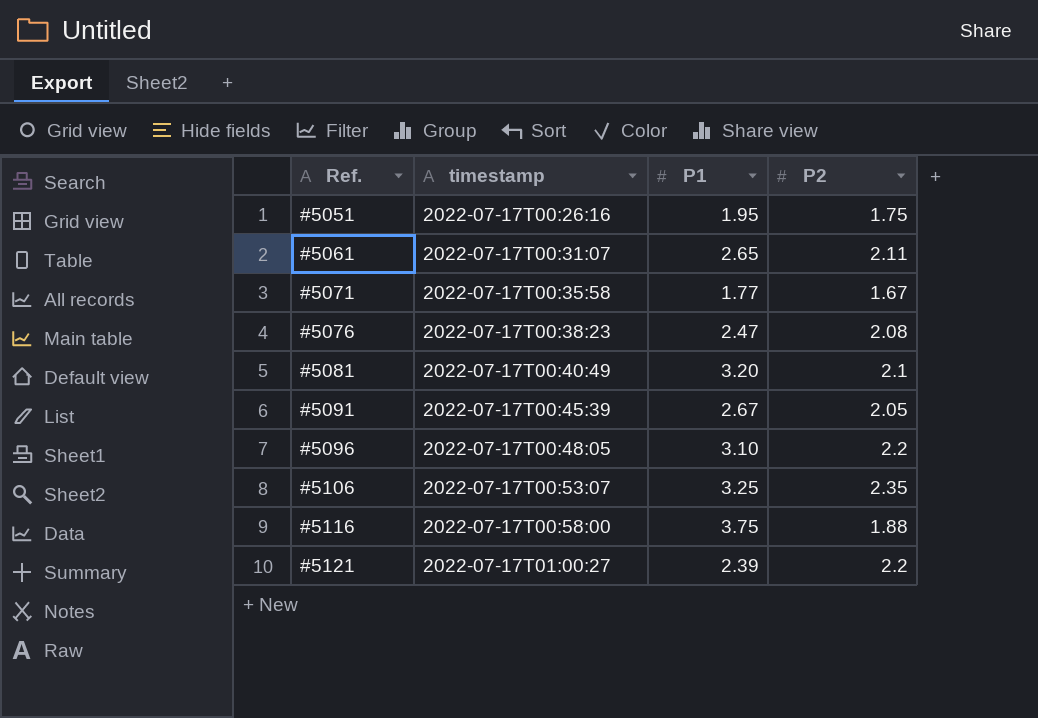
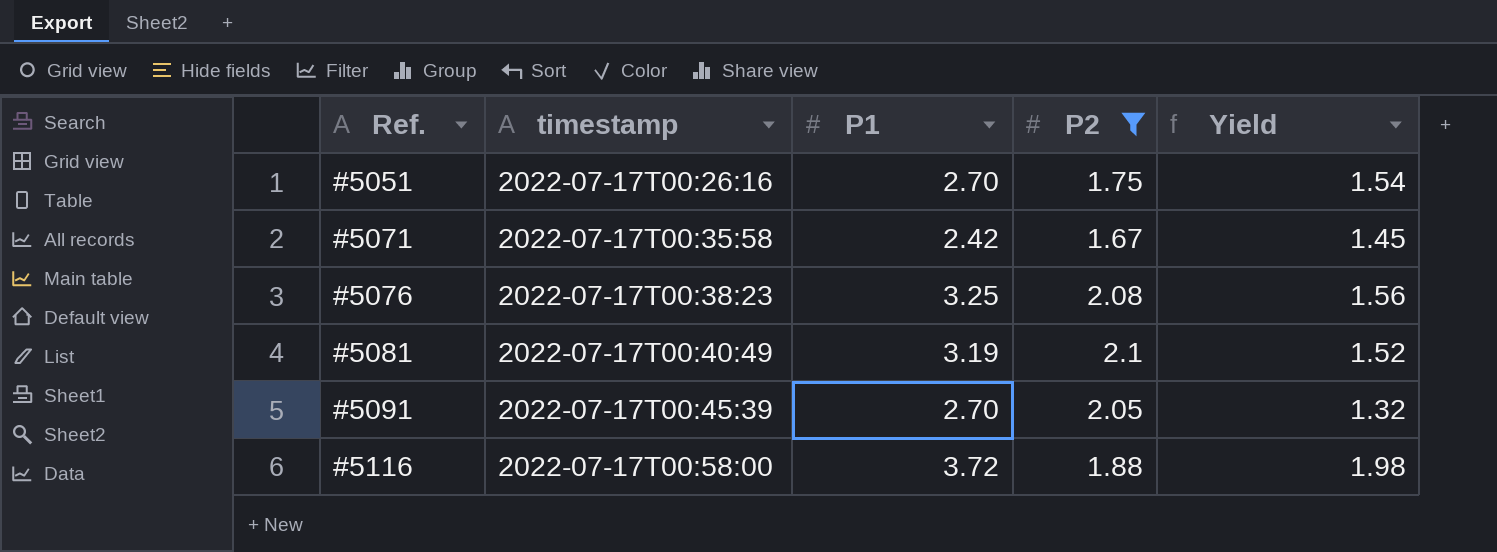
filter: none -> P2 <= 2.1
column Yield | formula: none -> [P1] / [P2]
#5051 | P1: 1.95 -> 2.70
#5071 | P1: 1.77 -> 2.42
#5076 | P1: 2.47 -> 3.25
#5081 | P1: 3.20 -> 3.19
#5091 | P1: 2.67 -> 2.70
#5116 | P1: 3.75 -> 3.72

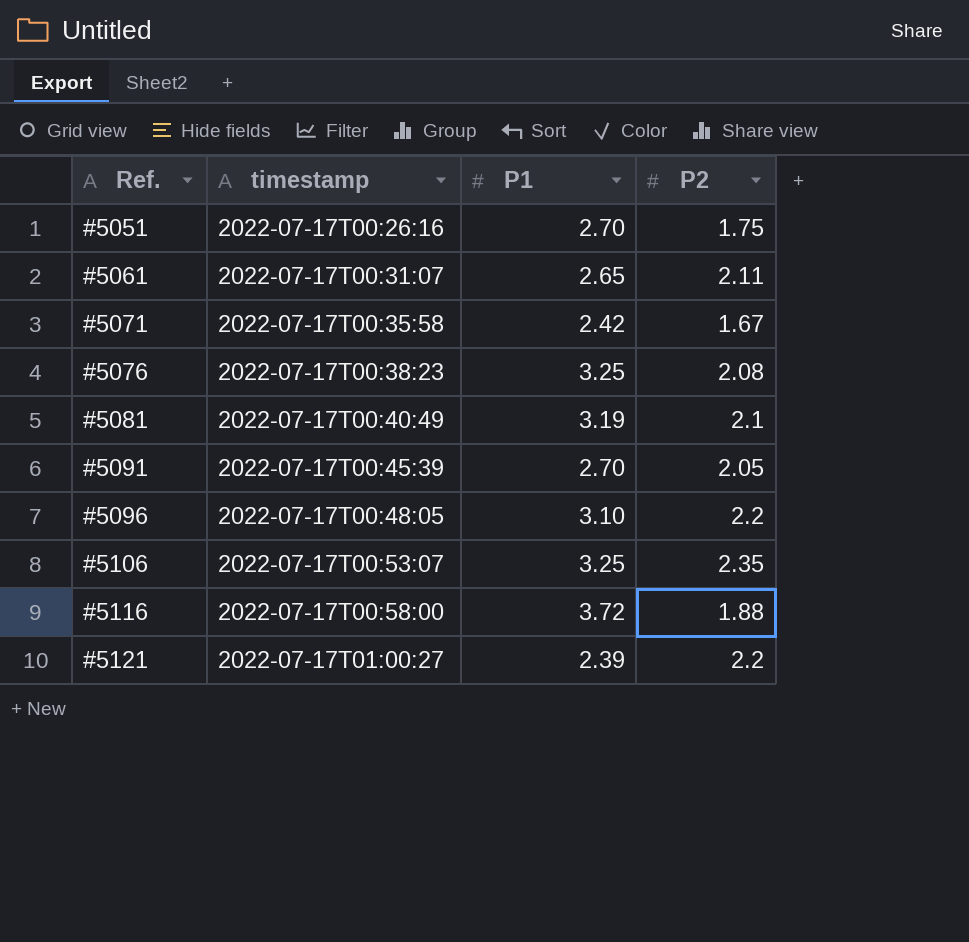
filter: P2 <= 2.1 -> none
column Yield | formula: [P1] / [P2] -> none

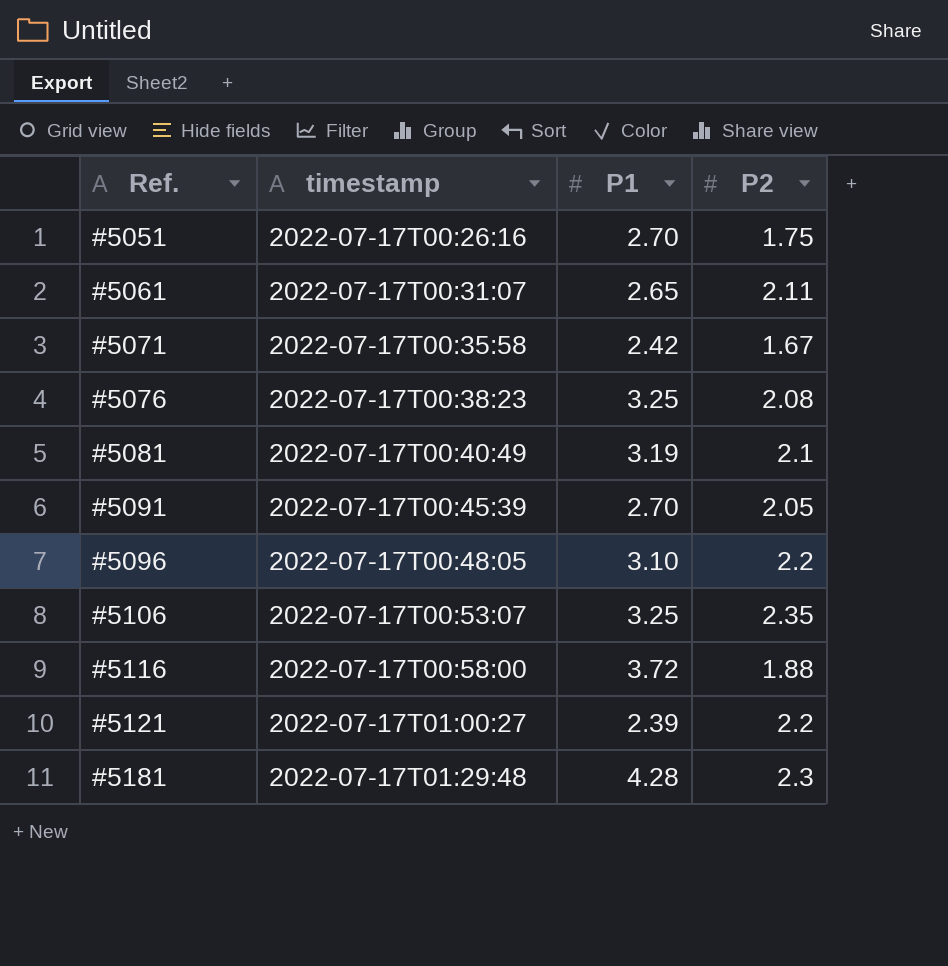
row #5181: none -> 2022-07-17T01:29:48 | 4.28 | 2.3

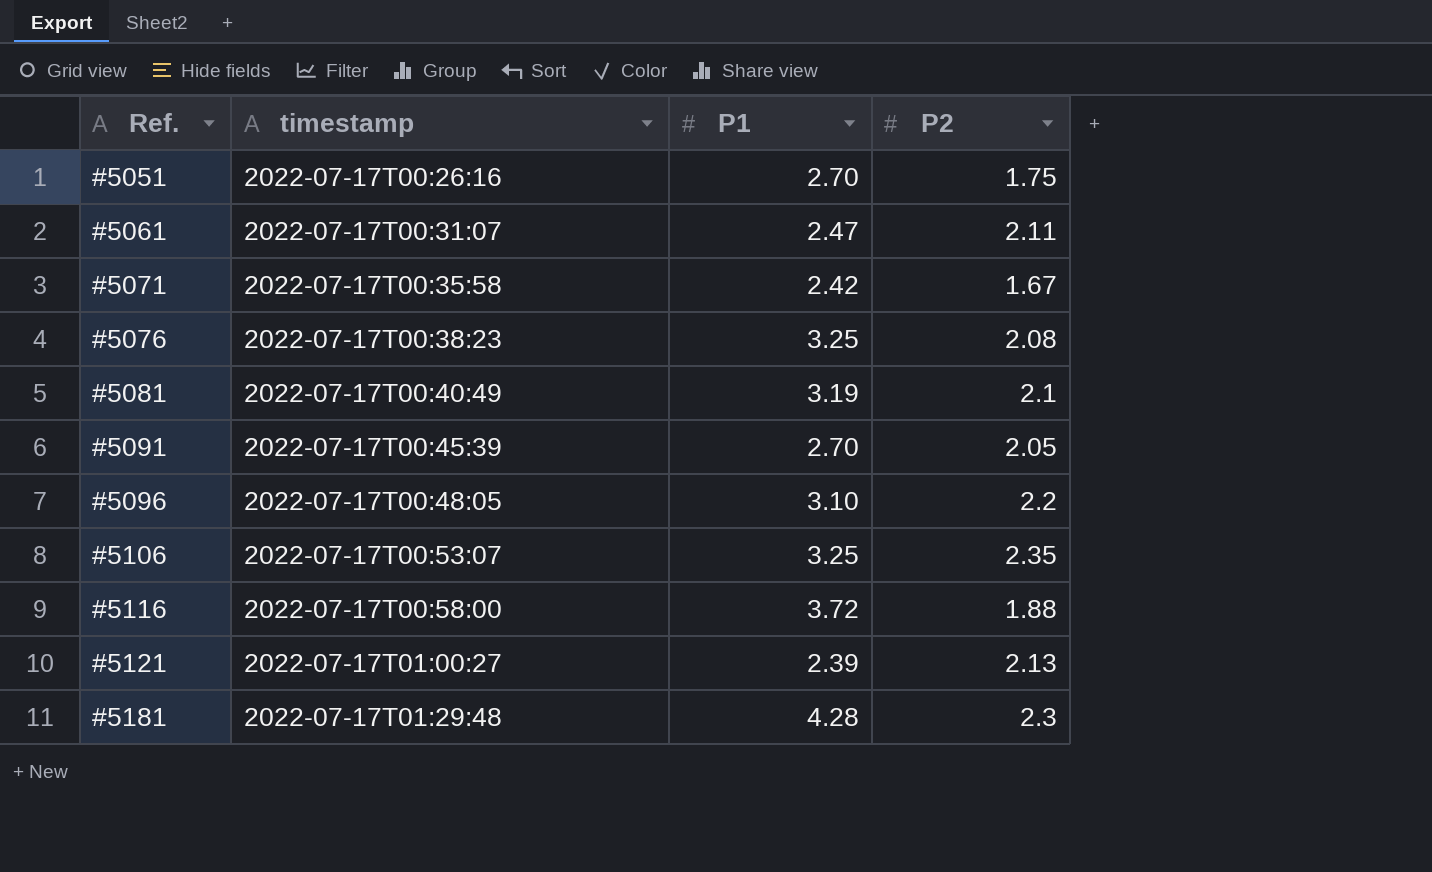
#5061 | P1: 2.65 -> 2.47
#5121 | P2: 2.2 -> 2.13

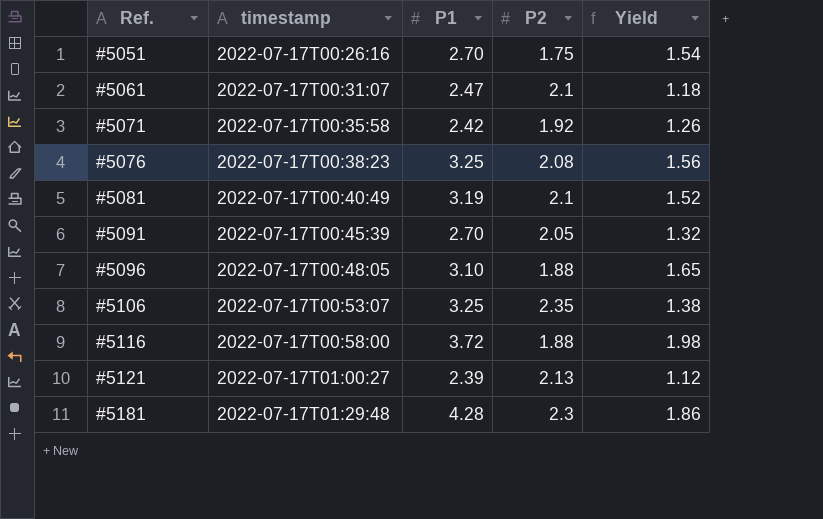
column Yield | formula: none -> [P1] / [P2]
#5061 | P2: 2.11 -> 2.1
#5071 | P2: 1.67 -> 1.92
#5096 | P2: 2.2 -> 1.88

